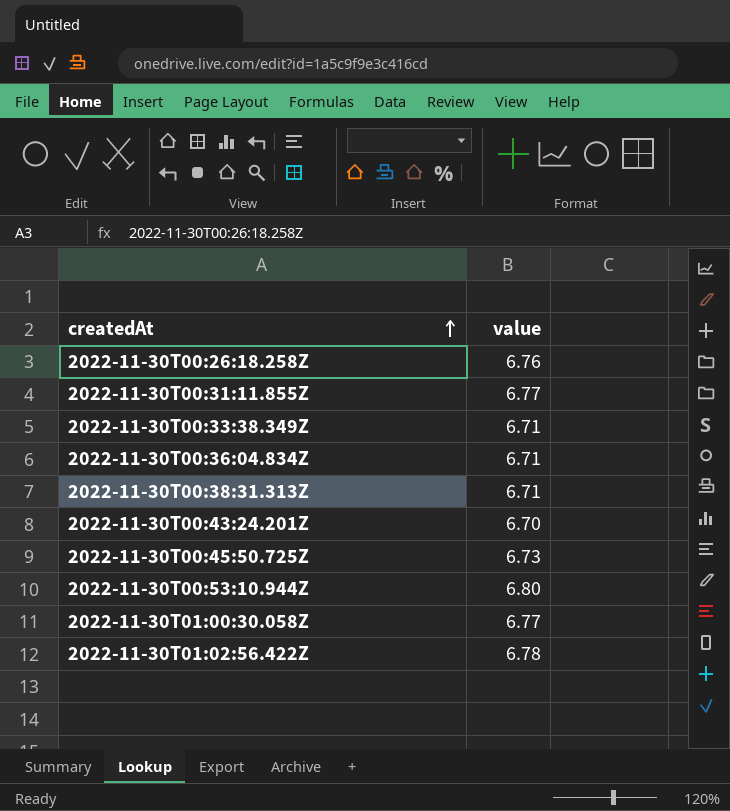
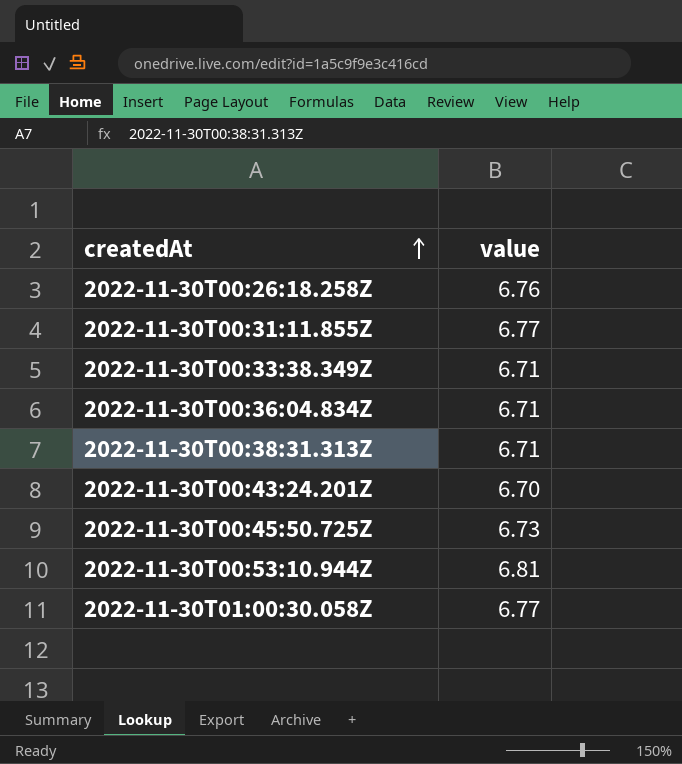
row 2022-11-30T01:02:56.422Z: 6.78 -> none
2022-11-30T00:53:10.944Z | value: 6.80 -> 6.81

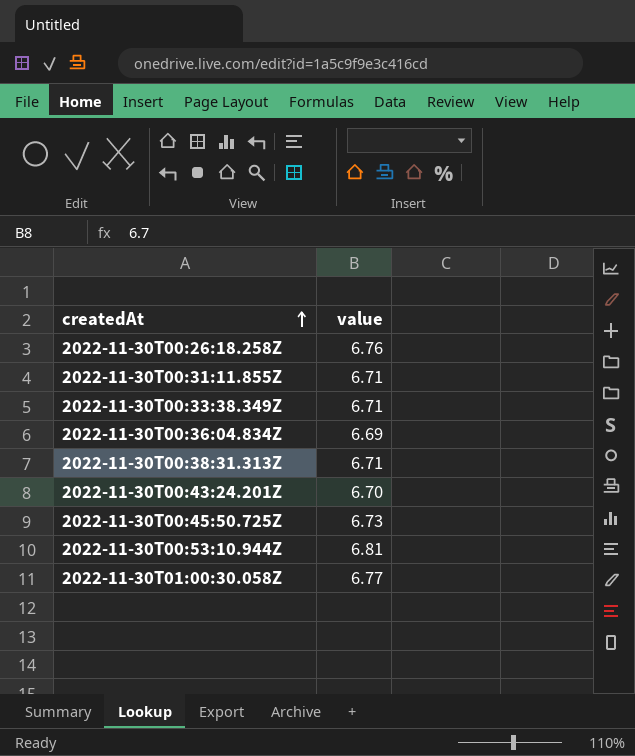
2022-11-30T00:31:11.855Z | value: 6.77 -> 6.71
2022-11-30T00:36:04.834Z | value: 6.71 -> 6.69

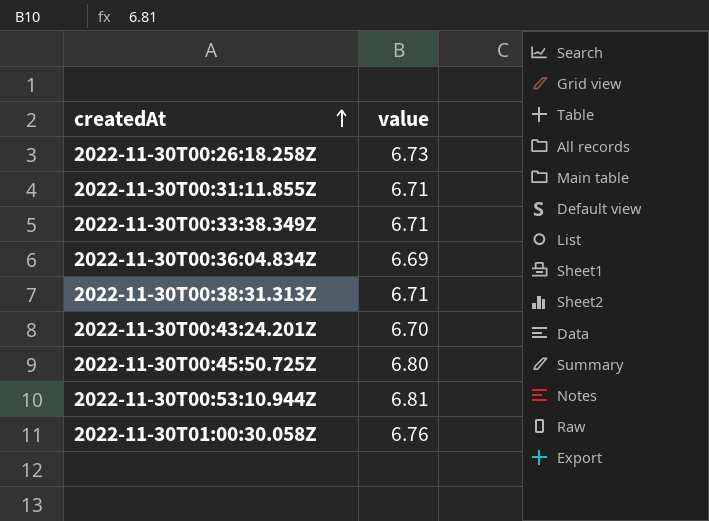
2022-11-30T00:26:18.258Z | value: 6.76 -> 6.73
2022-11-30T00:45:50.725Z | value: 6.73 -> 6.80
2022-11-30T01:00:30.058Z | value: 6.77 -> 6.76

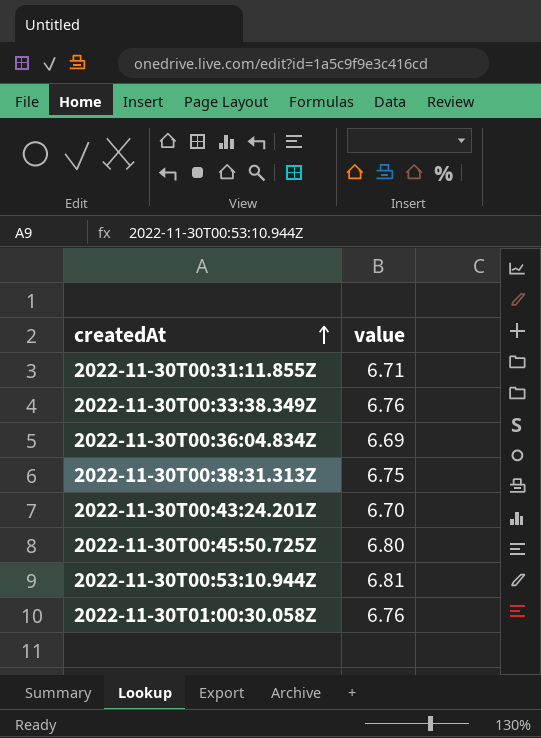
row 2022-11-30T00:26:18.258Z: 6.73 -> none
2022-11-30T00:33:38.349Z | value: 6.71 -> 6.76
2022-11-30T00:38:31.313Z | value: 6.71 -> 6.75

